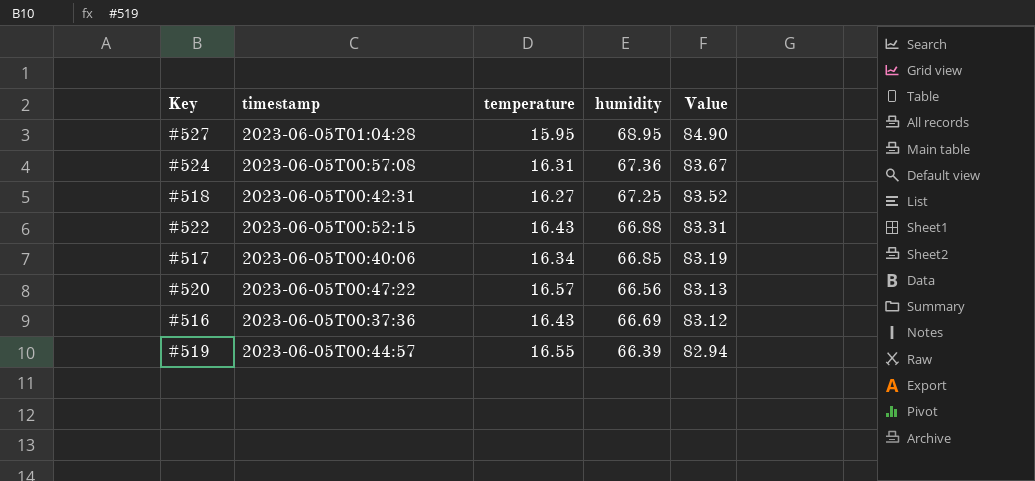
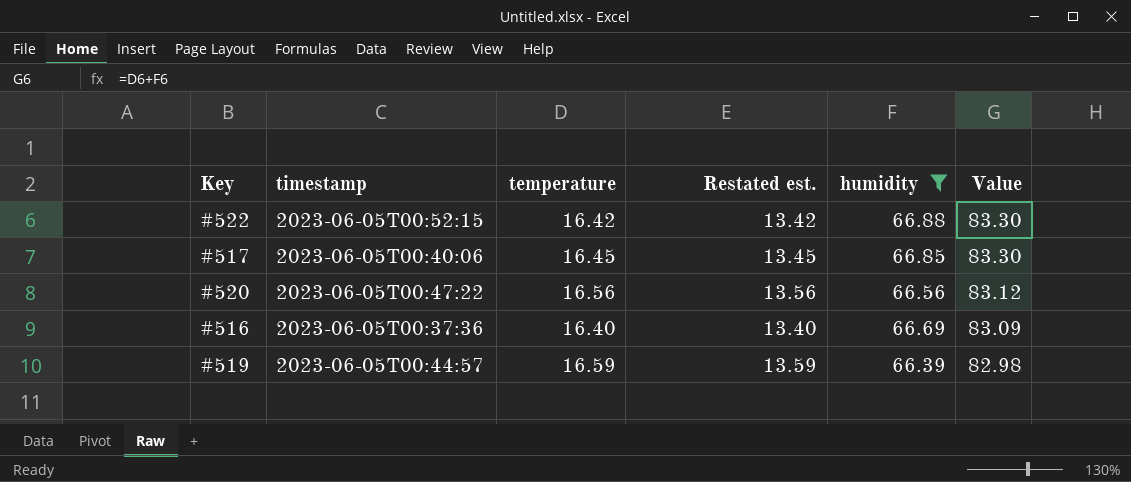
filter: none -> humidity <= 66.88
column Restated est. | formula: none -> [temperature] - 3
#522 | temperature: 16.43 -> 16.42
#522 | Value: 83.31 -> 83.30
#517 | temperature: 16.34 -> 16.45
#517 | Value: 83.19 -> 83.30
#520 | temperature: 16.57 -> 16.56
#520 | Value: 83.13 -> 83.12
#516 | temperature: 16.43 -> 16.40
#516 | Value: 83.12 -> 83.09
#519 | temperature: 16.55 -> 16.59
#519 | Value: 82.94 -> 82.98

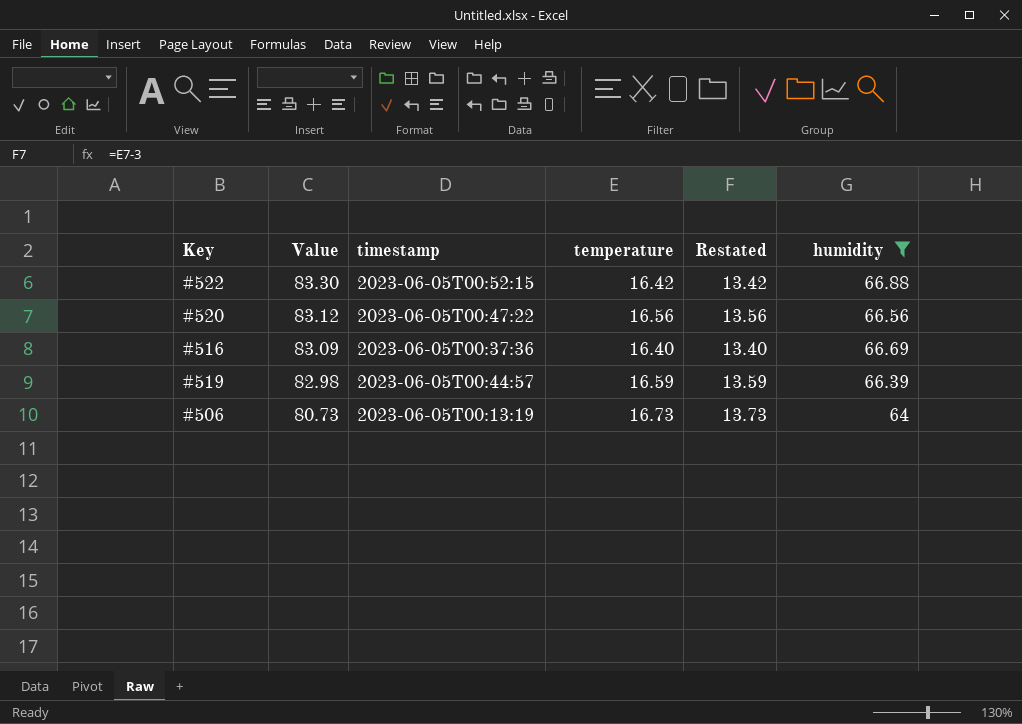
column Value | position: 6 -> 2
column name: Restated est. -> Restated
row #517: 2023-06-05T00:40:06 | 16.45 | 13.45 | 66.85 | 83.30 -> none
row #506: none -> 80.73 | 2023-06-05T00:13:19 | 16.73 | 13.73 | 64

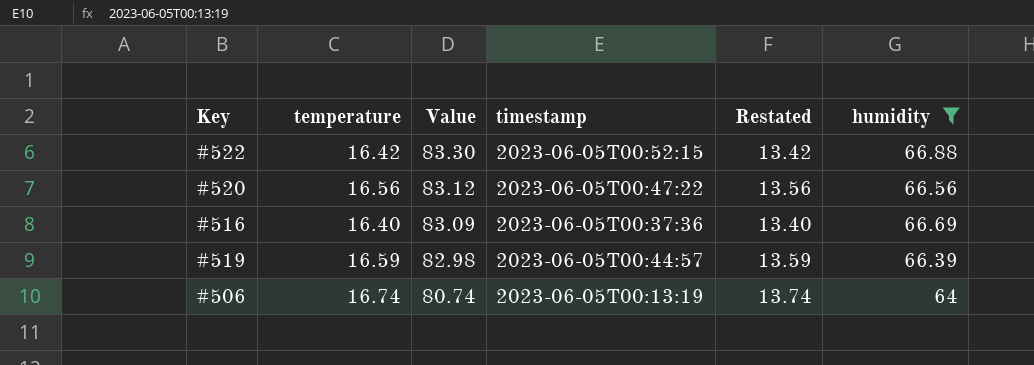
column temperature | position: 4 -> 2
#506 | temperature: 16.73 -> 16.74
#506 | Value: 80.73 -> 80.74
#506 | Restated: 13.73 -> 13.74

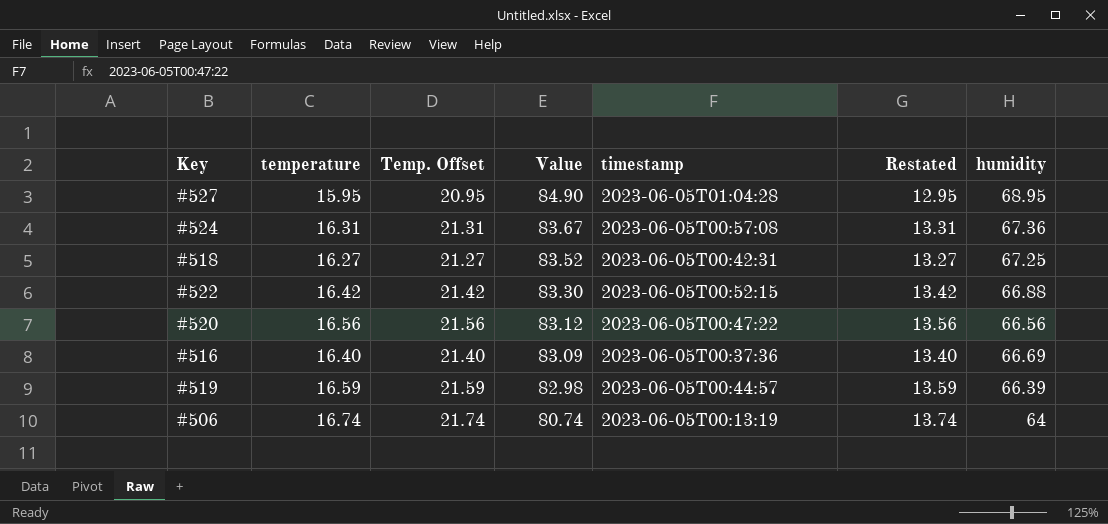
filter: humidity <= 66.88 -> none
column Temp. Offset | formula: none -> [temperature] + 5

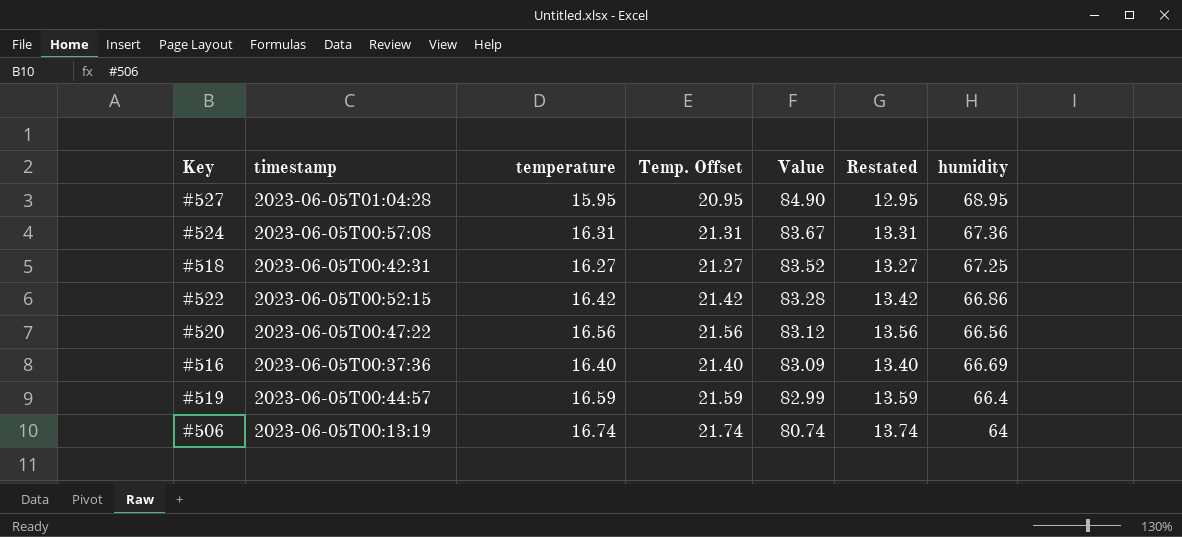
column timestamp | position: 5 -> 2
#522 | Value: 83.30 -> 83.28
#522 | humidity: 66.88 -> 66.86
#519 | Value: 82.98 -> 82.99
#519 | humidity: 66.39 -> 66.4

